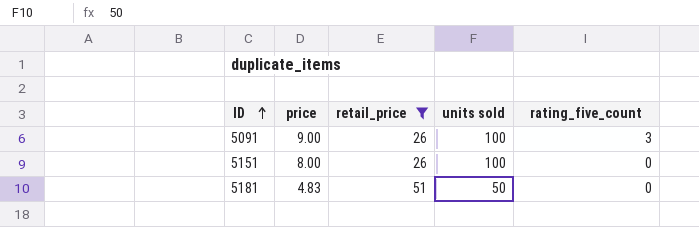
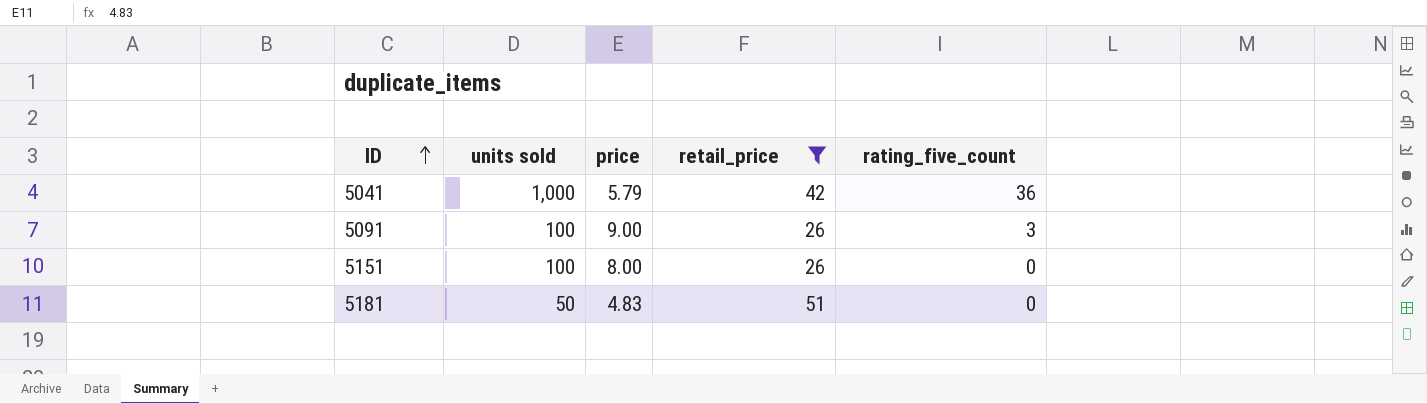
column units sold | position: 4 -> 2
row 5041: none -> 1,000 | 5.79 | 42 | 36

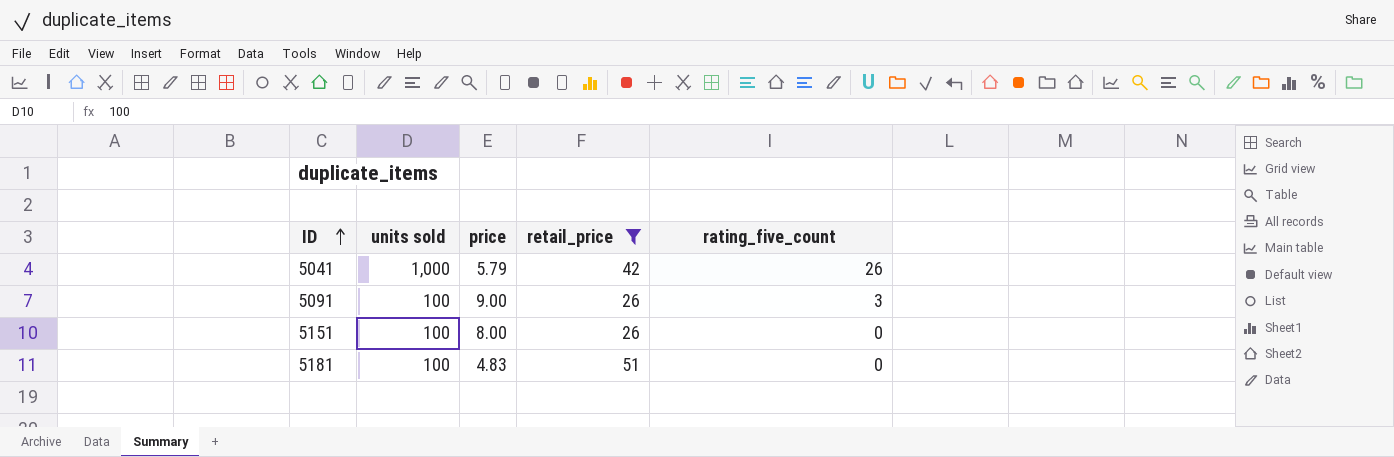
5041 | rating_five_count: 36 -> 26
5181 | units sold: 50 -> 100

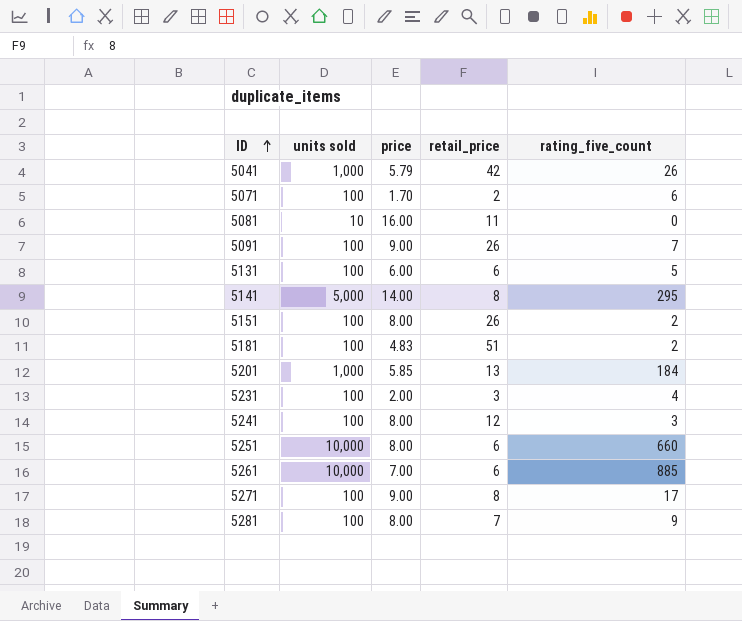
filter: retail_price >= 26 -> none
5091 | rating_five_count: 3 -> 7
5151 | rating_five_count: 0 -> 2
5181 | rating_five_count: 0 -> 2

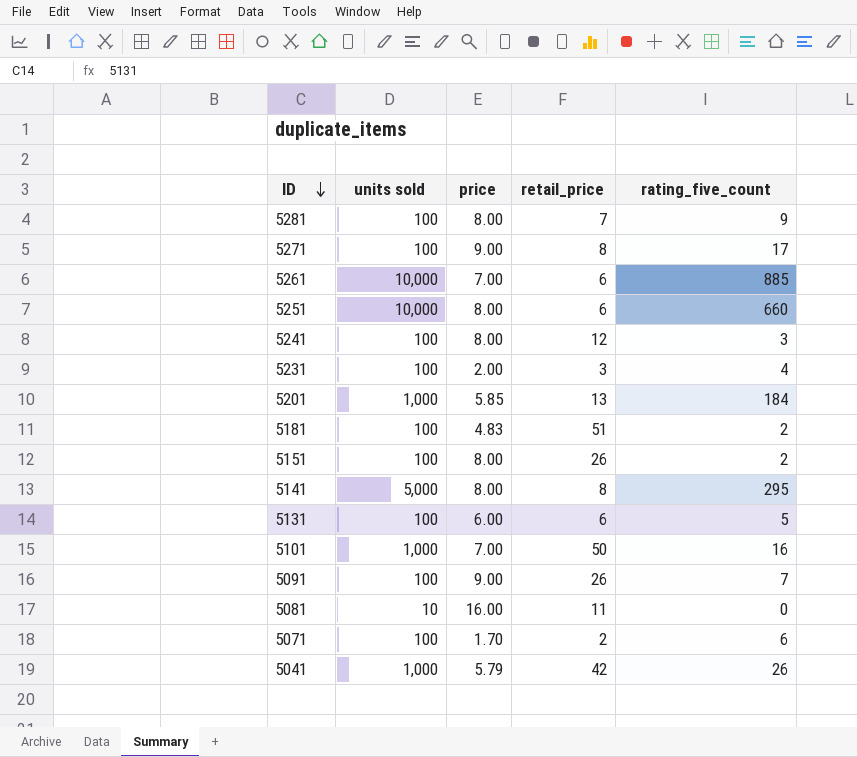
row order: ID ascending -> ID descending
5141 | price: 14.00 -> 8.00
row 5101: none -> 1,000 | 7.00 | 50 | 16

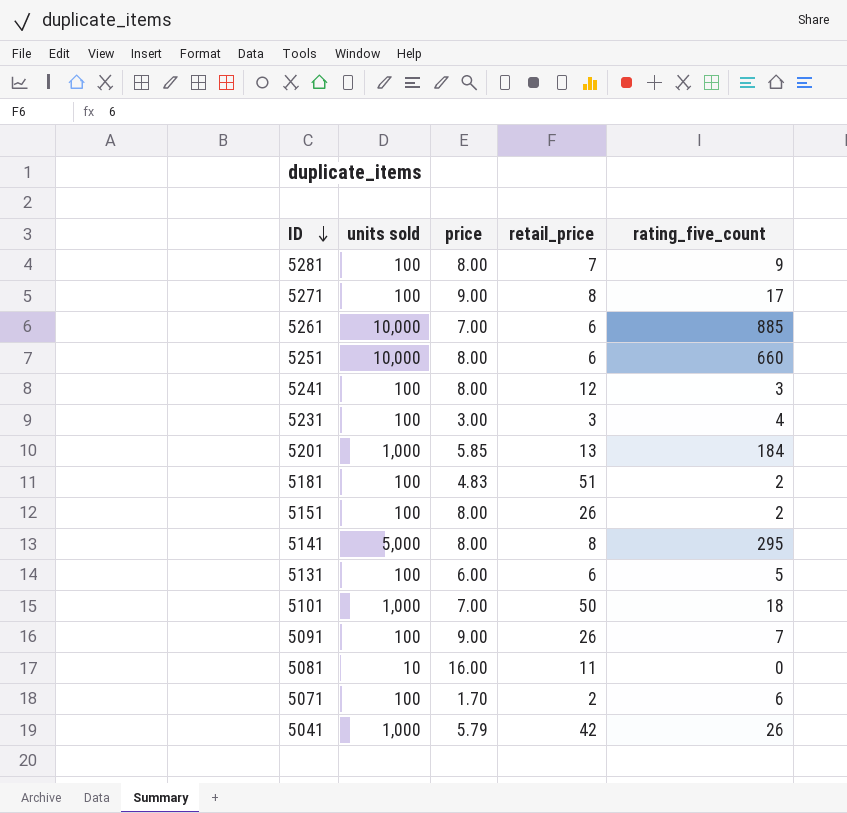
5231 | price: 2.00 -> 3.00
5101 | rating_five_count: 16 -> 18

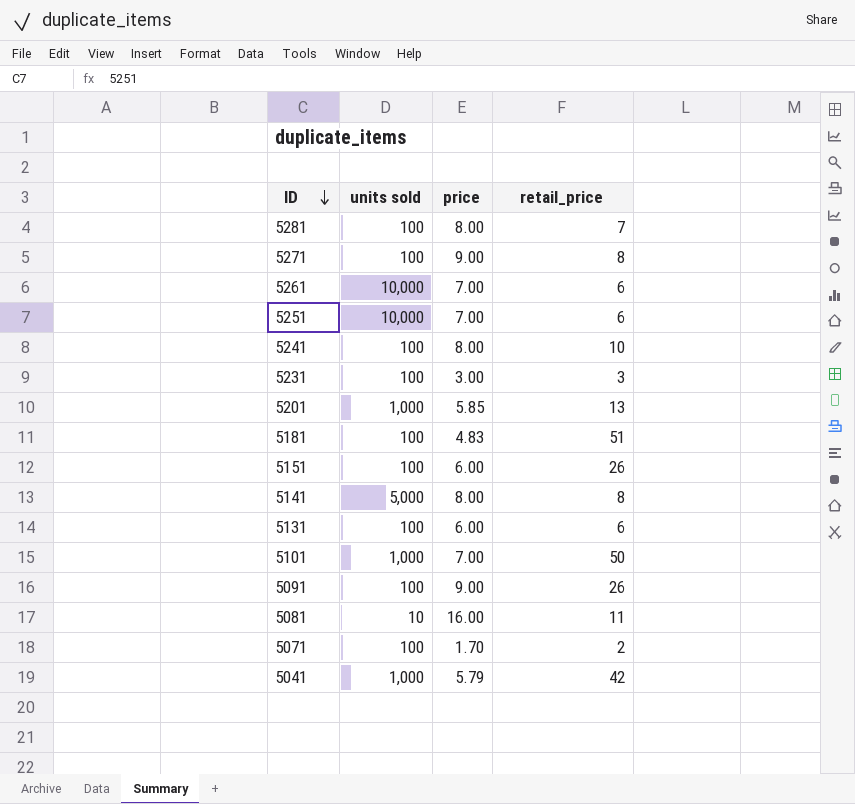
column rating_five_count | position: 5 -> none
5251 | price: 8.00 -> 7.00
5241 | retail_price: 12 -> 10
5151 | price: 8.00 -> 6.00

